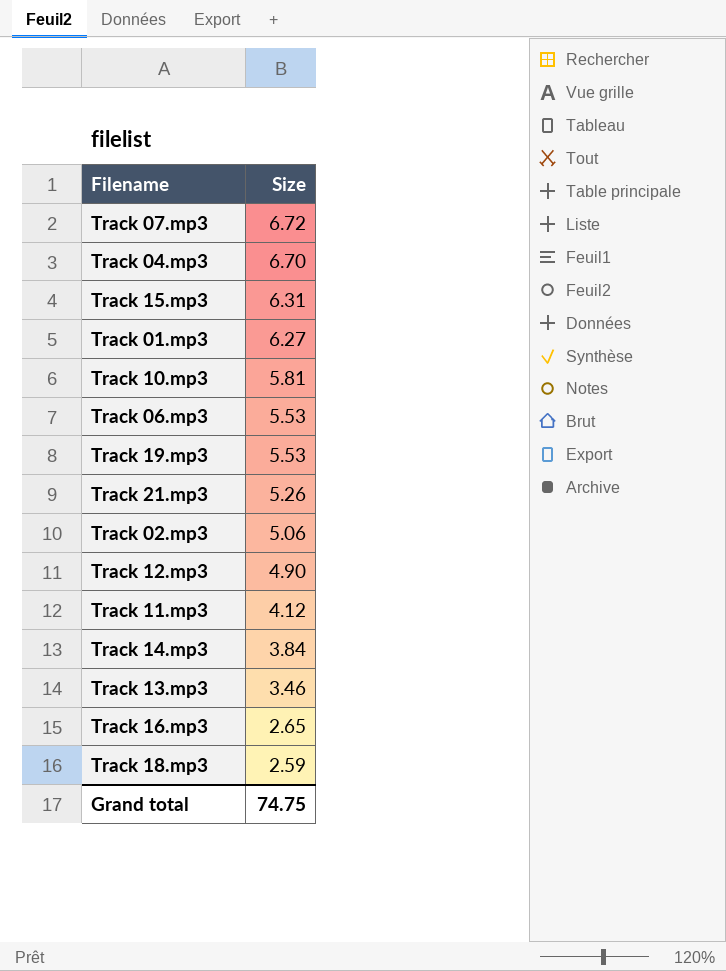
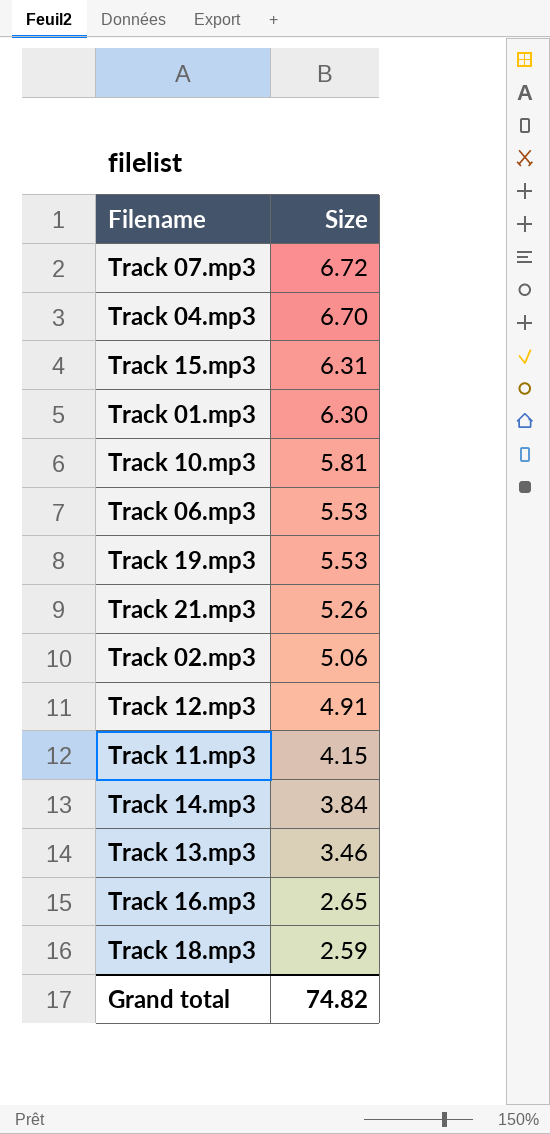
Track 01.mp3 | Size: 6.27 -> 6.30
Track 12.mp3 | Size: 4.90 -> 4.91
Track 11.mp3 | Size: 4.12 -> 4.15
Grand total | Size: 74.75 -> 74.82

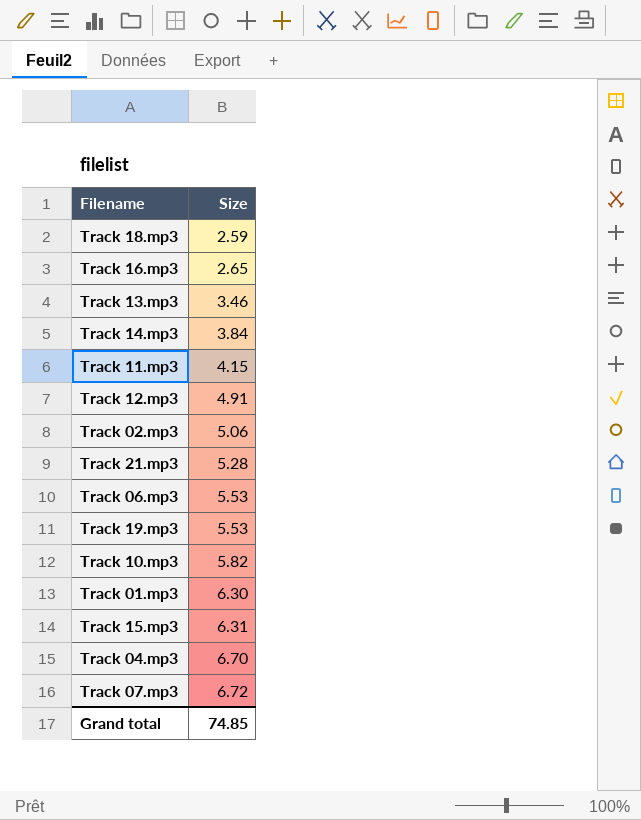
row order: Size descending -> Size ascending
Track 21.mp3 | Size: 5.26 -> 5.28
Track 10.mp3 | Size: 5.81 -> 5.82
Grand total | Size: 74.82 -> 74.85

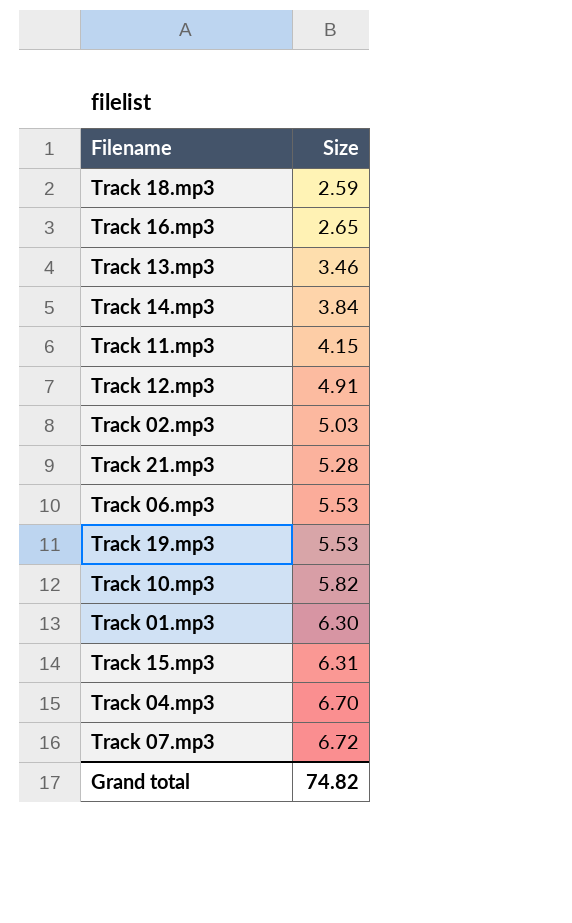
Track 02.mp3 | Size: 5.06 -> 5.03
Grand total | Size: 74.85 -> 74.82

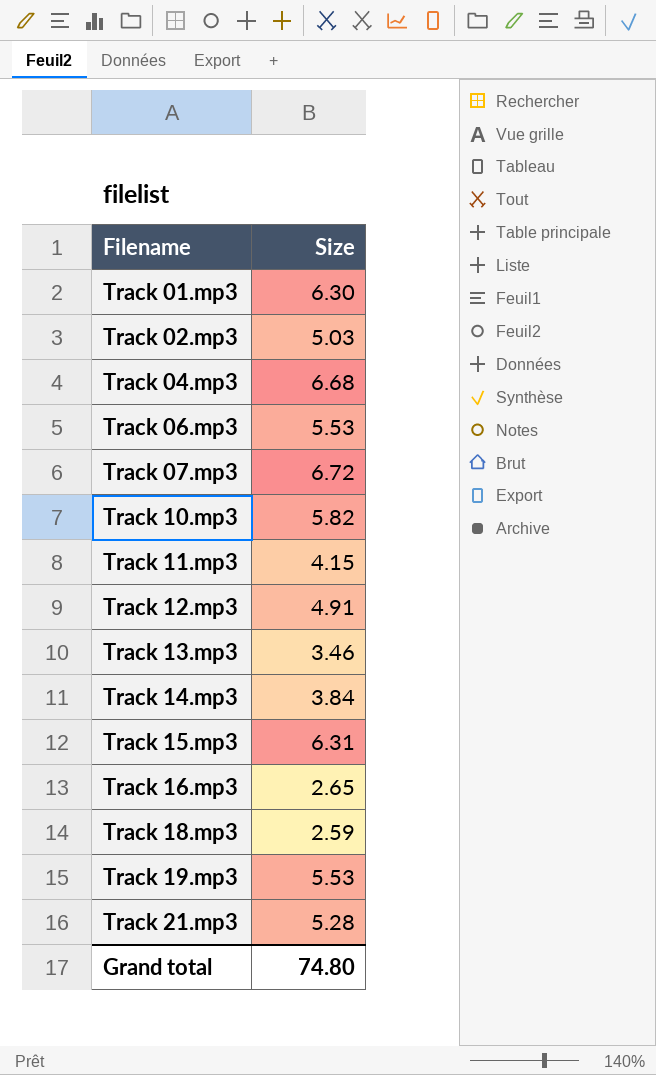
row order: Size ascending -> Filename ascending
Track 04.mp3 | Size: 6.70 -> 6.68
Grand total | Size: 74.82 -> 74.80

